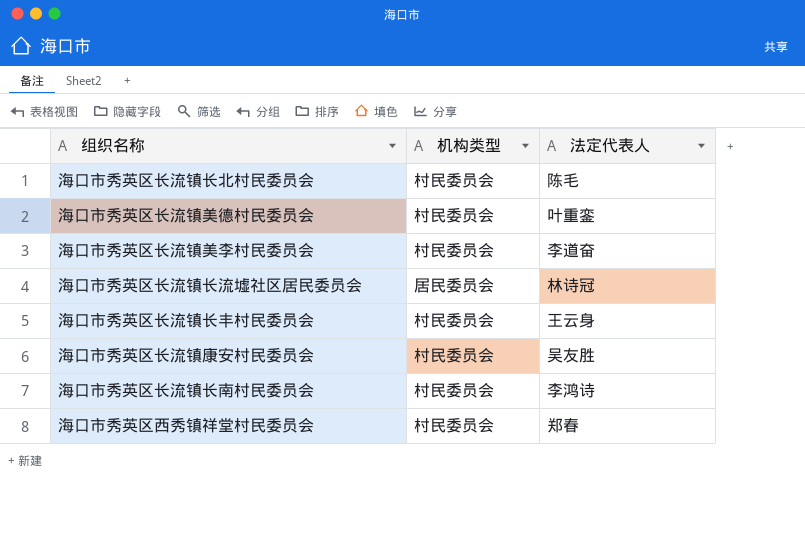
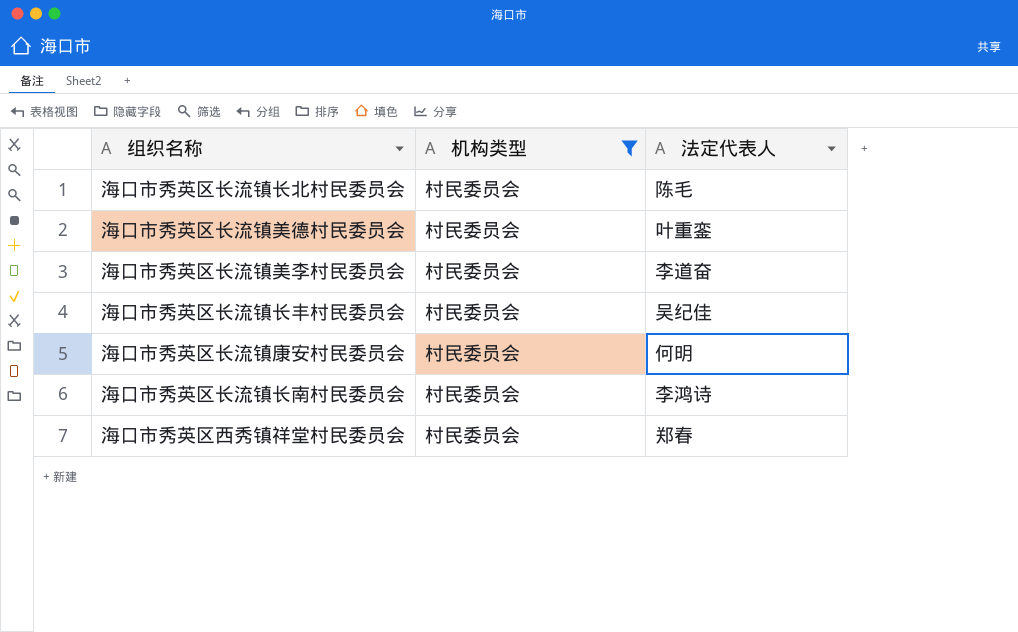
filter: none -> 机构类型 = 村民委员会
海口市秀英区长流镇长丰村民委员会 | 法定代表人: 王云身 -> 吴纪佳
海口市秀英区长流镇康安村民委员会 | 法定代表人: 吴友胜 -> 何明

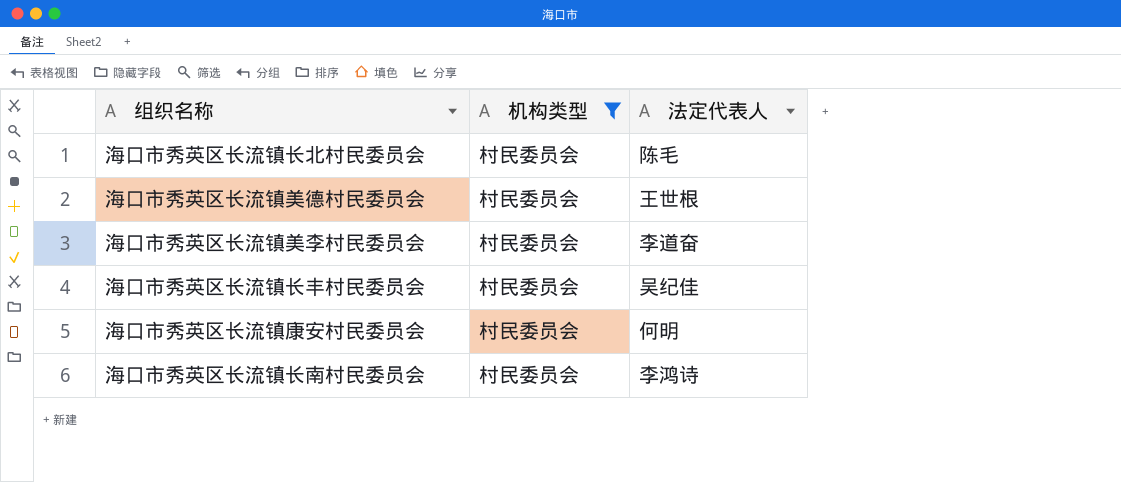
row 海口市秀英区西秀镇祥堂村民委员会: 村民委员会 | 郑春 -> none
海口市秀英区长流镇美德村民委员会 | 法定代表人: 叶重銮 -> 王世根

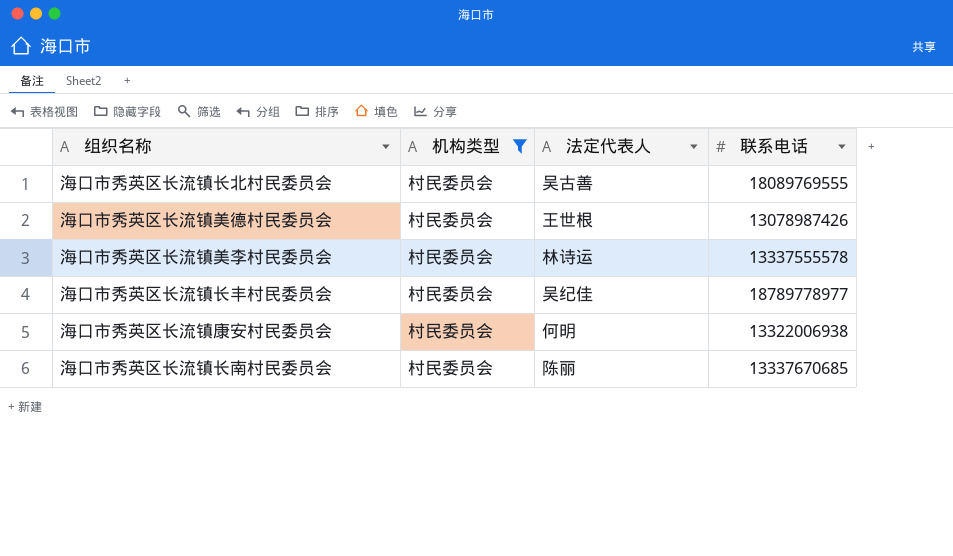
column 联系电话 | position: none -> 4
海口市秀英区长流镇长北村民委员会 | 法定代表人: 陈毛 -> 吴古善
海口市秀英区长流镇美李村民委员会 | 法定代表人: 李道奋 -> 林诗运
海口市秀英区长流镇长南村民委员会 | 法定代表人: 李鸿诗 -> 陈丽

